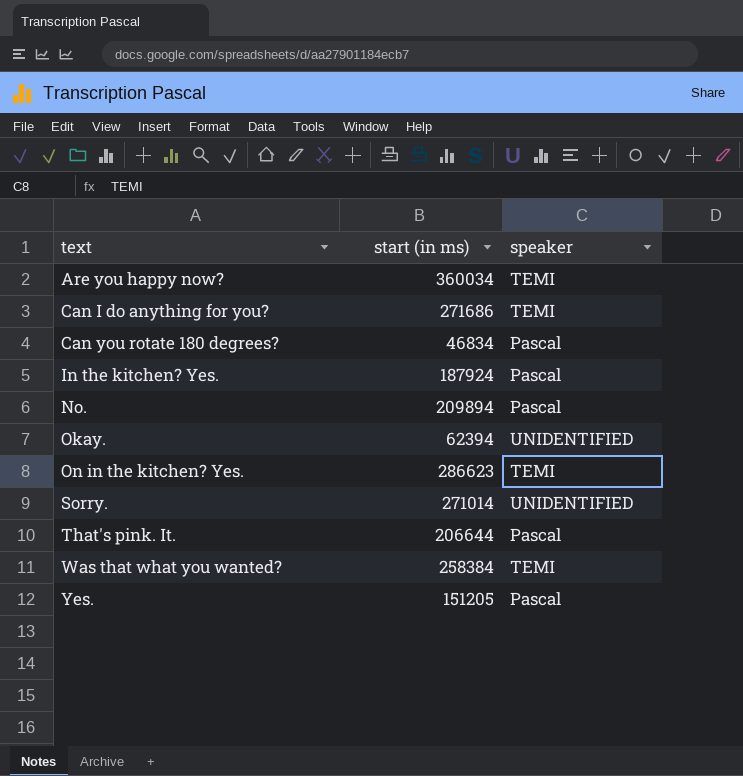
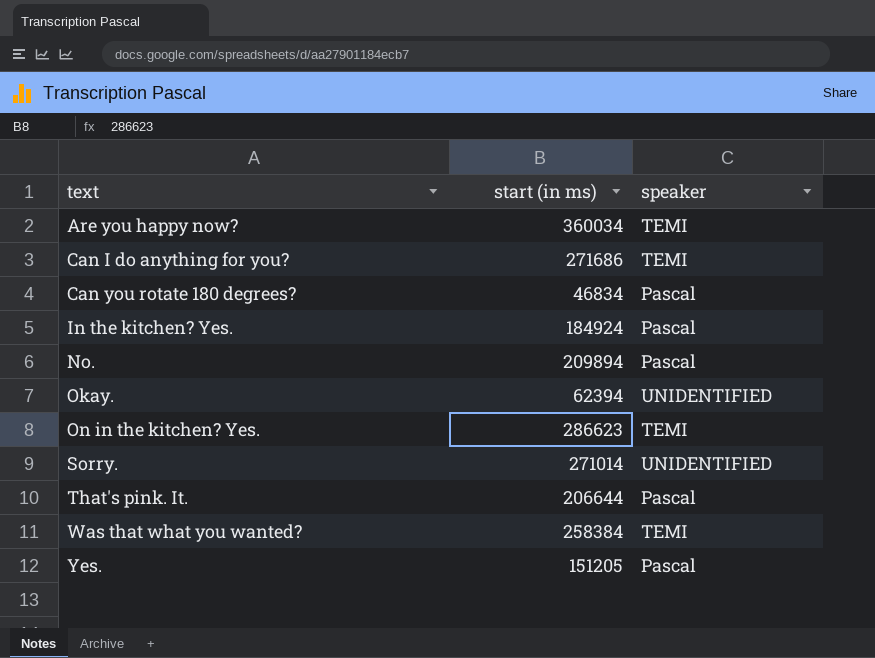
In the kitchen? Yes. | start (in ms): 187924 -> 184924

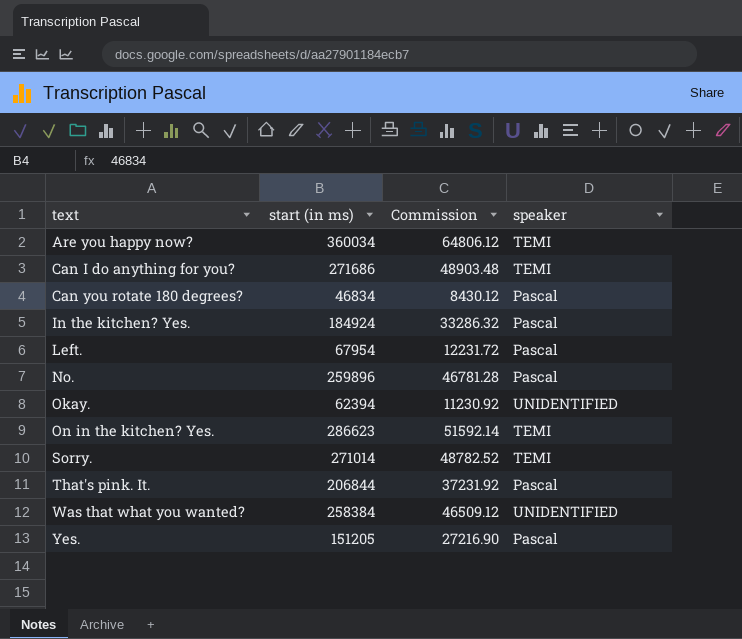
column Commission | formula: none -> [start (in ms)] * 0.18
row Left.: none -> 67954 | 12231.72 | Pascal
No. | start (in ms): 209894 -> 259896
Sorry. | speaker: UNIDENTIFIED -> TEMI
That's pink. It. | start (in ms): 206644 -> 206844
Was that what you wanted? | speaker: TEMI -> UNIDENTIFIED

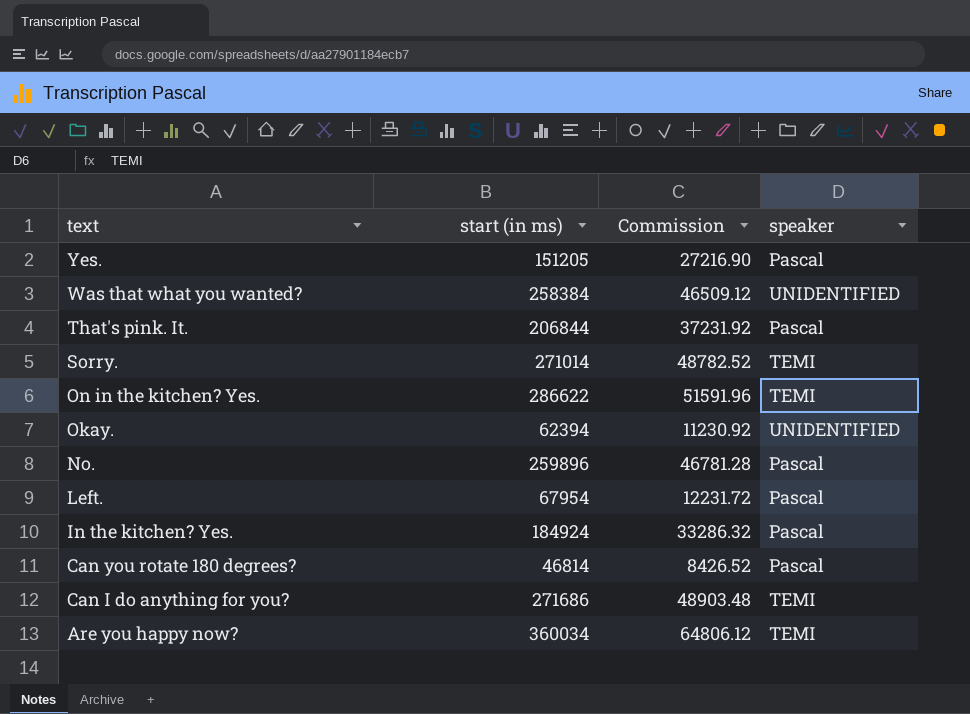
row order: text ascending -> text descending
On in the kitchen? Yes. | start (in ms): 286623 -> 286622
On in the kitchen? Yes. | Commission: 51592.14 -> 51591.96
Can you rotate 180 degrees? | start (in ms): 46834 -> 46814
Can you rotate 180 degrees? | Commission: 8430.12 -> 8426.52

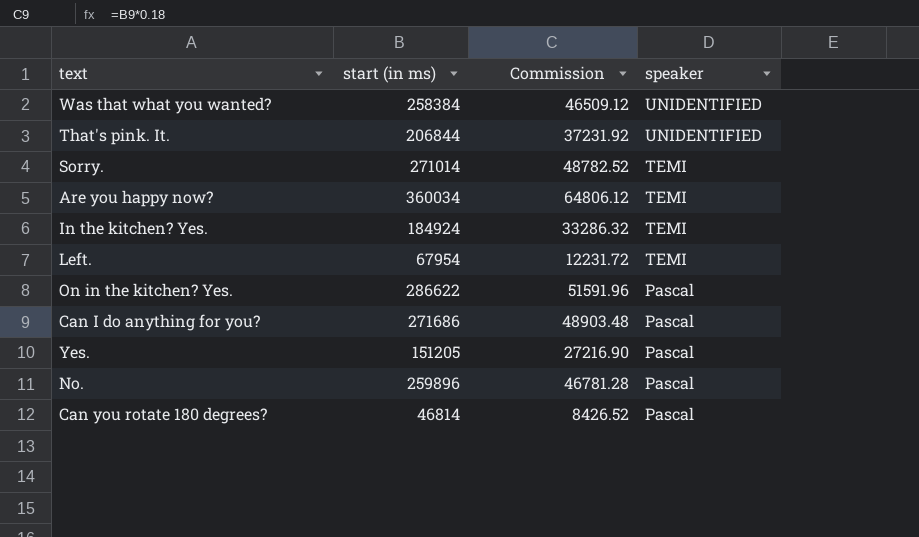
row order: text descending -> speaker descending
row Okay.: 62394 | 11230.92 | UNIDENTIFIED -> none
That's pink. It. | speaker: Pascal -> UNIDENTIFIED
In the kitchen? Yes. | speaker: Pascal -> TEMI
Left. | speaker: Pascal -> TEMI
On in the kitchen? Yes. | speaker: TEMI -> Pascal
Can I do anything for you? | speaker: TEMI -> Pascal

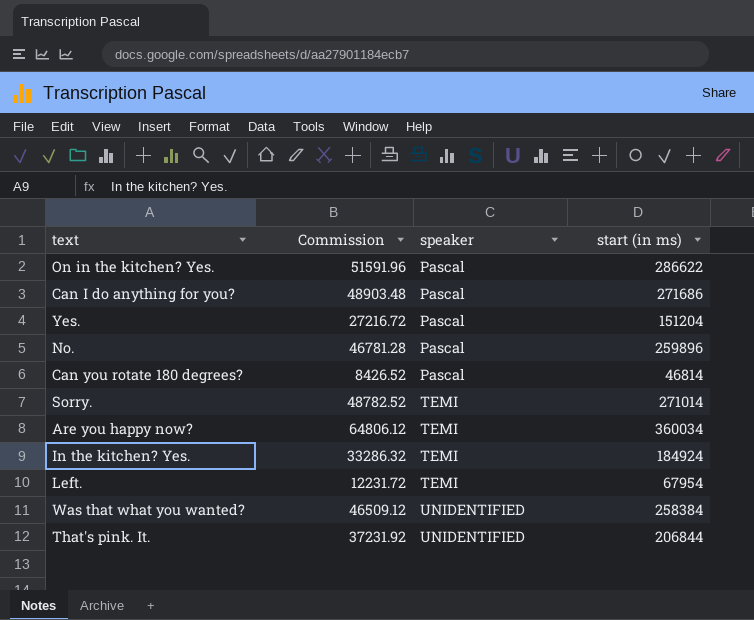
row order: speaker descending -> speaker ascending
column start (in ms) | position: 2 -> 4
Yes. | Commission: 27216.90 -> 27216.72
Yes. | start (in ms): 151205 -> 151204

